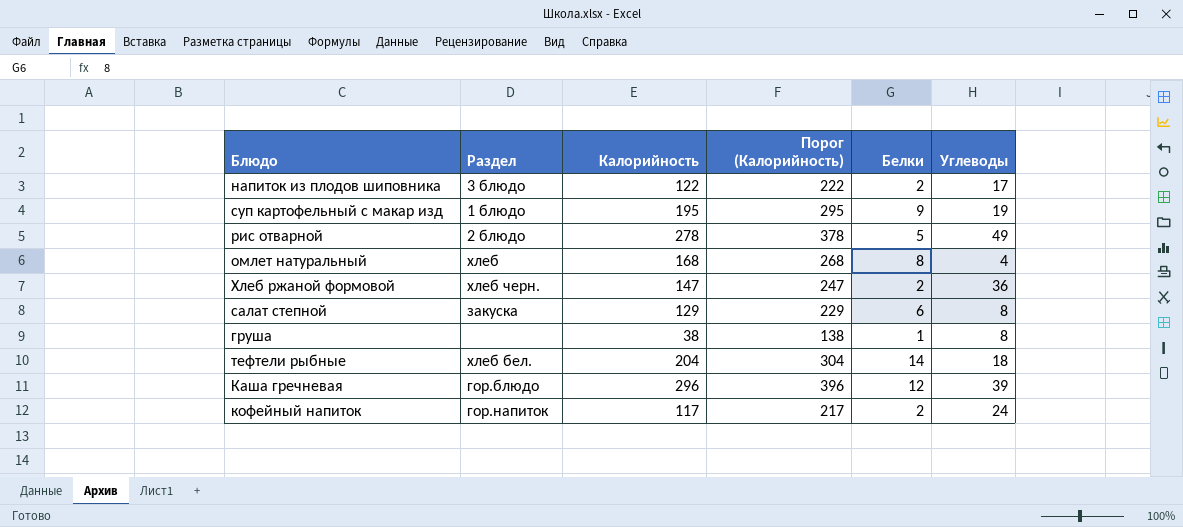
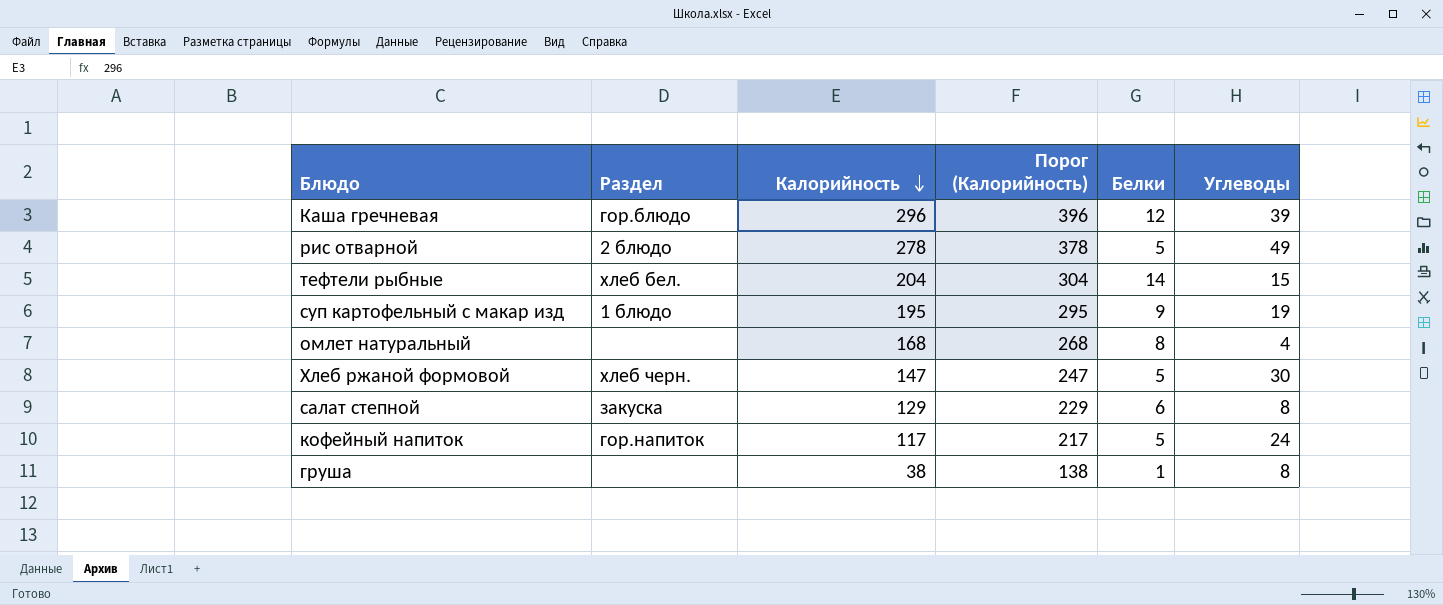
row order: none -> Калорийность descending
row напиток из плодов шиповника: 3 блюдо | 122 | 222 | 2 | 17 -> none
тефтели рыбные | Углеводы: 18 -> 15
омлет натуральный | Раздел: хлеб -> none
Хлеб ржаной формовой | Белки: 2 -> 5
Хлеб ржаной формовой | Углеводы: 36 -> 30
кофейный напиток | Белки: 2 -> 5

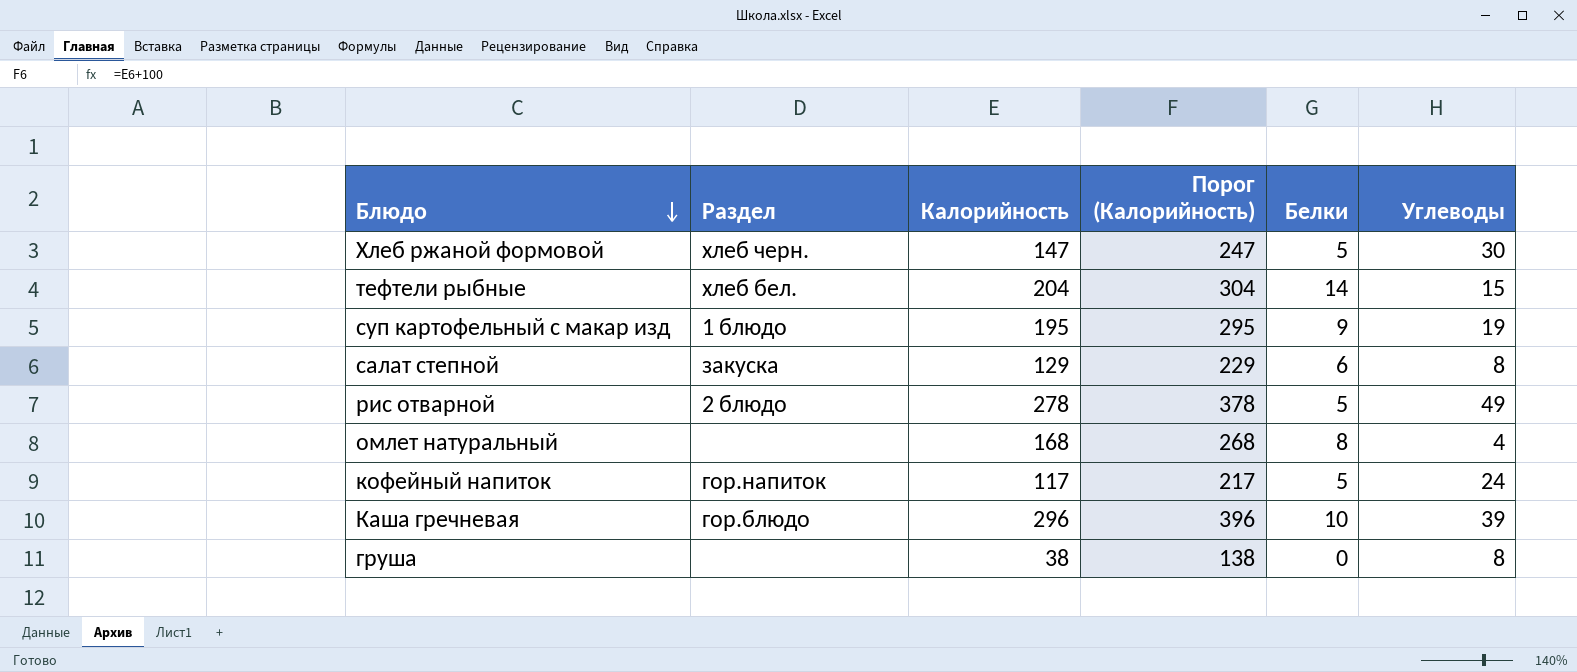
row order: Калорийность descending -> Блюдо descending
Каша гречневая | Белки: 12 -> 10
груша | Белки: 1 -> 0

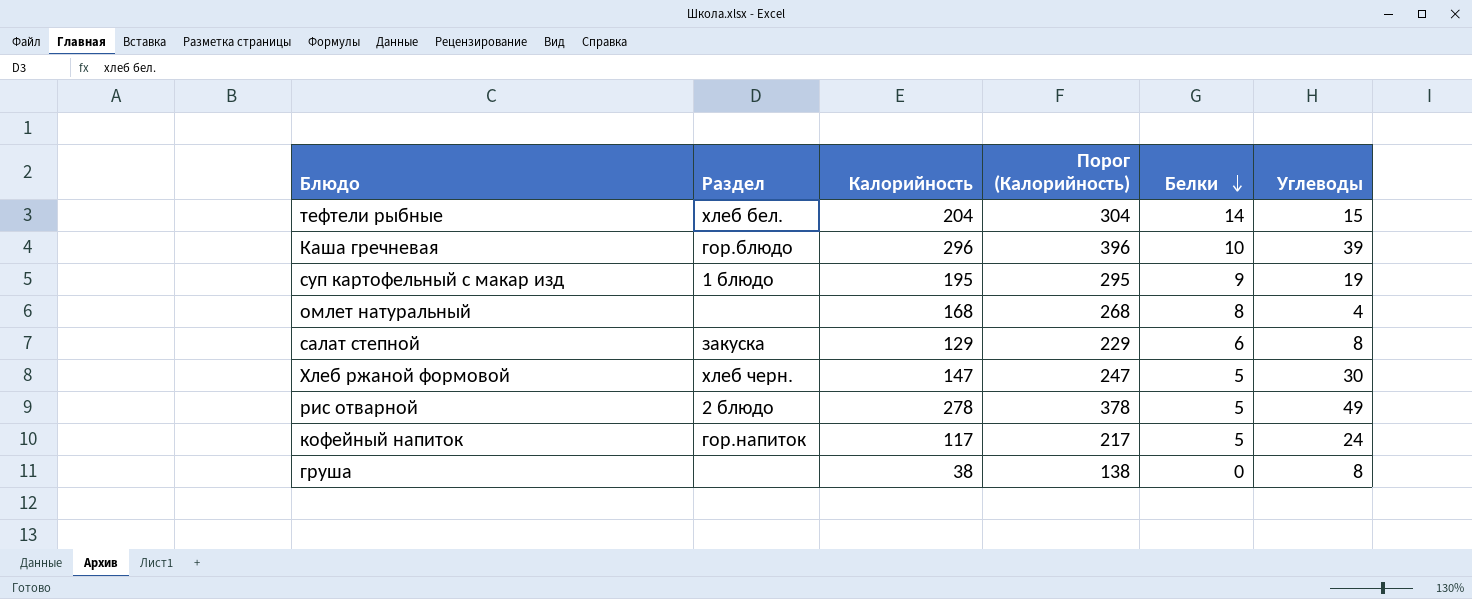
row order: Блюдо descending -> Белки descending

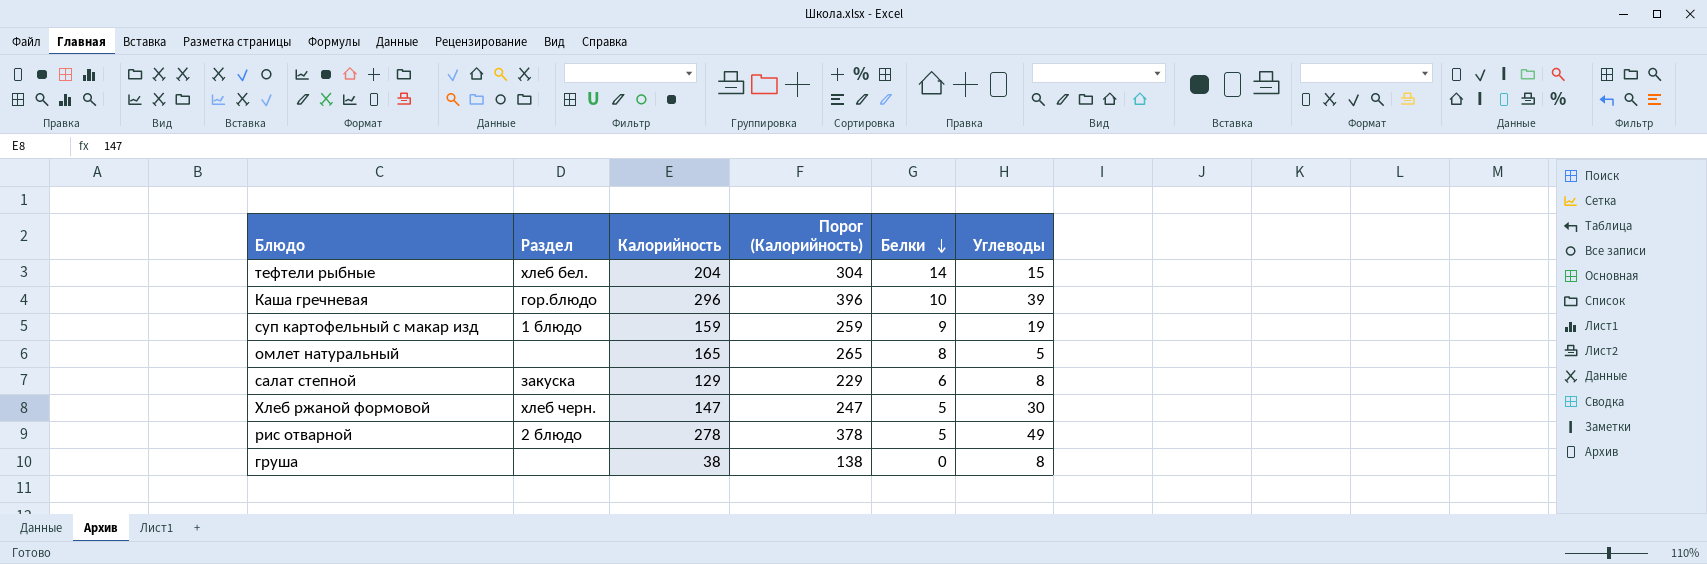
row кофейный напиток: гор.напиток | 117 | 217 | 5 | 24 -> none
суп картофельный с макар изд | Калорийность: 195 -> 159
суп картофельный с макар изд | Порог (Калорийность): 295 -> 259
омлет натуральный | Калорийность: 168 -> 165
омлет натуральный | Порог (Калорийность): 268 -> 265
омлет натуральный | Углеводы: 4 -> 5

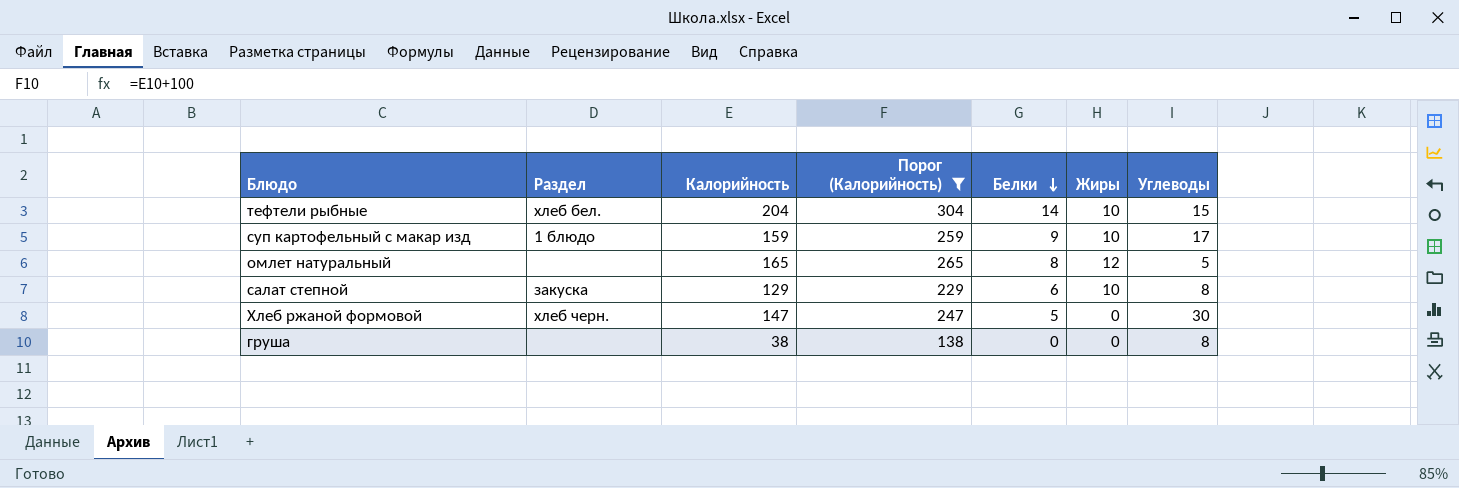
filter: none -> Порог (Калорийность) <= 304
column Жиры | position: none -> 6
суп картофельный с макар изд | Углеводы: 19 -> 17

